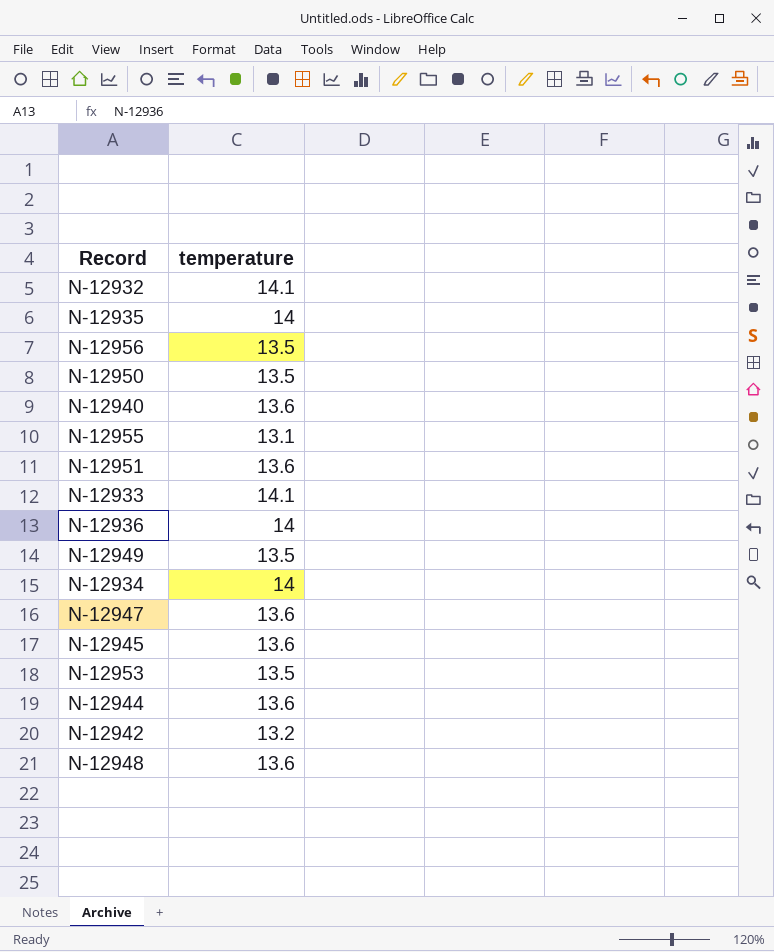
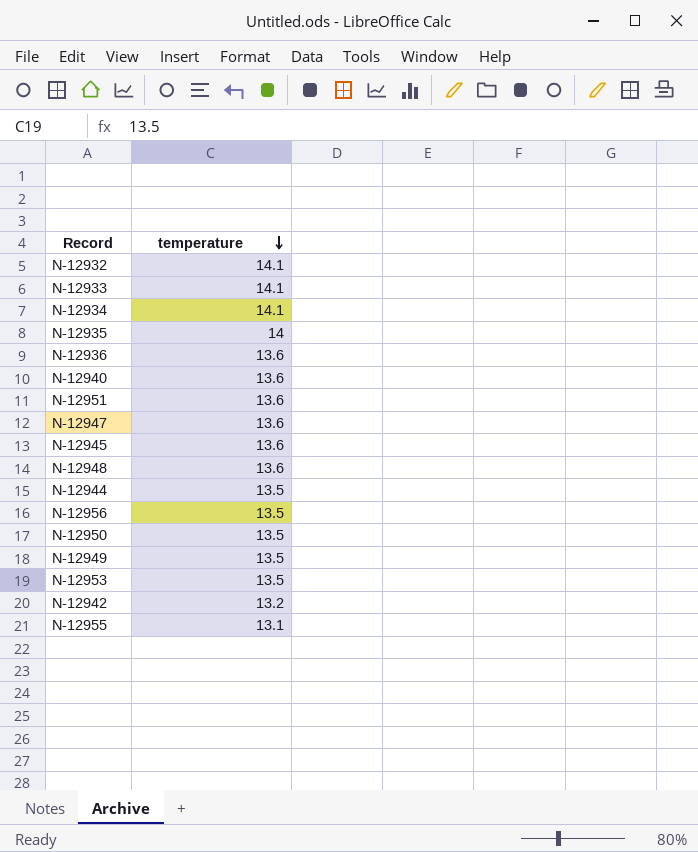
row order: none -> temperature descending
N-12934 | temperature: 14 -> 14.1
N-12936 | temperature: 14 -> 13.6
N-12944 | temperature: 13.6 -> 13.5

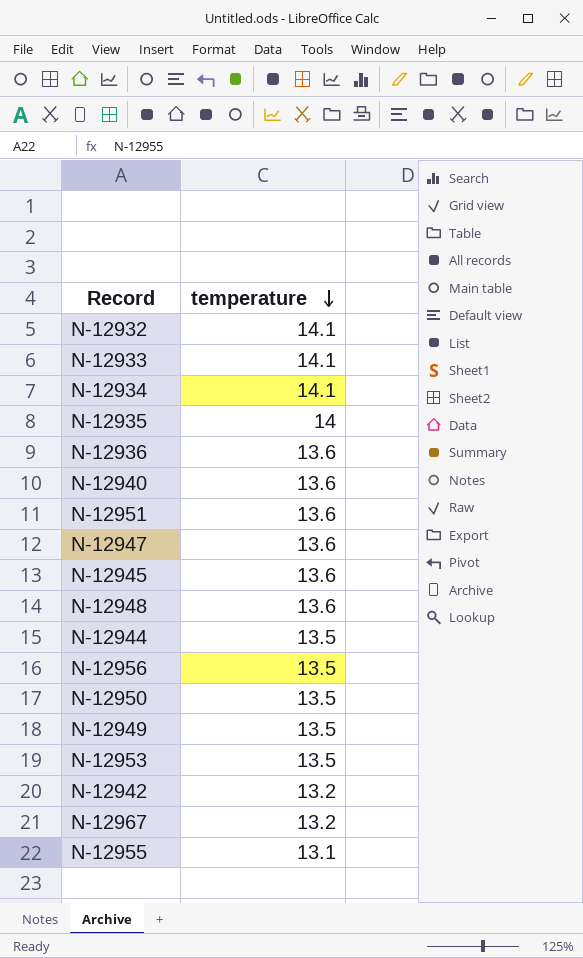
row N-12967: none -> 13.2

